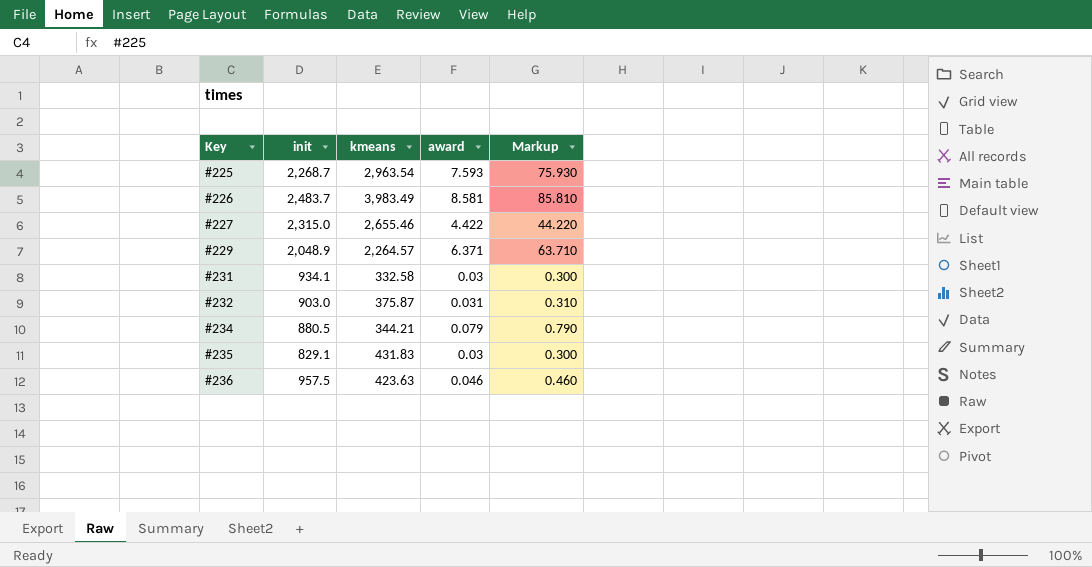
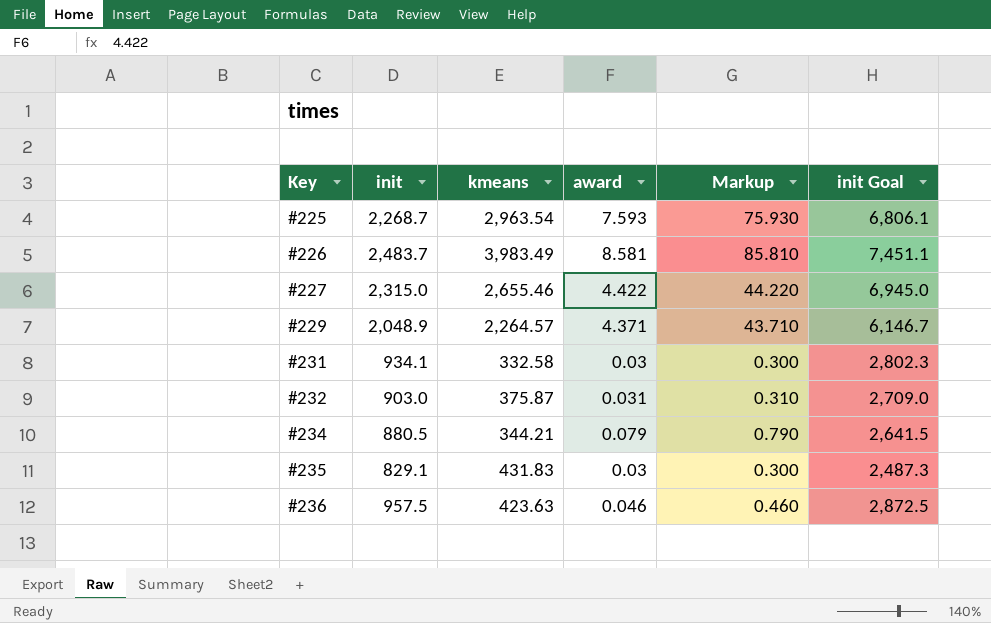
column init Goal | formula: none -> [init] * 3
#229 | award: 6.371 -> 4.371
#229 | Markup: 63.710 -> 43.710

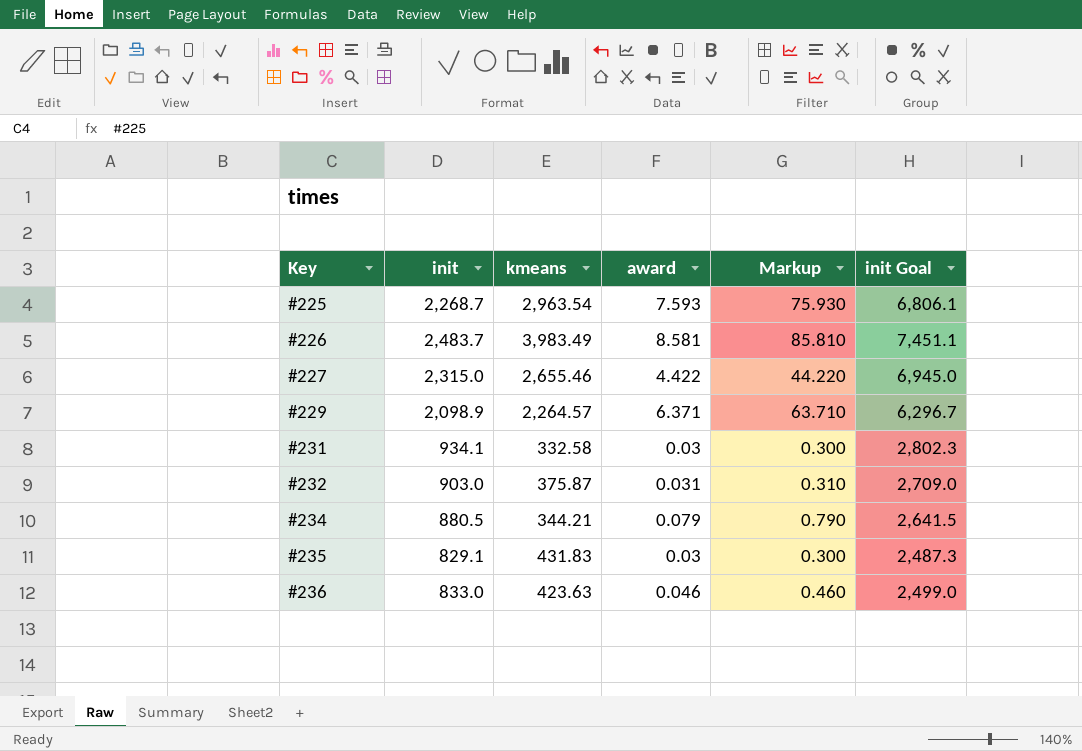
#229 | init: 2,048.9 -> 2,098.9
#229 | award: 4.371 -> 6.371
#229 | Markup: 43.710 -> 63.710
#229 | init Goal: 6,146.7 -> 6,296.7
#236 | init: 957.5 -> 833.0
#236 | init Goal: 2,872.5 -> 2,499.0

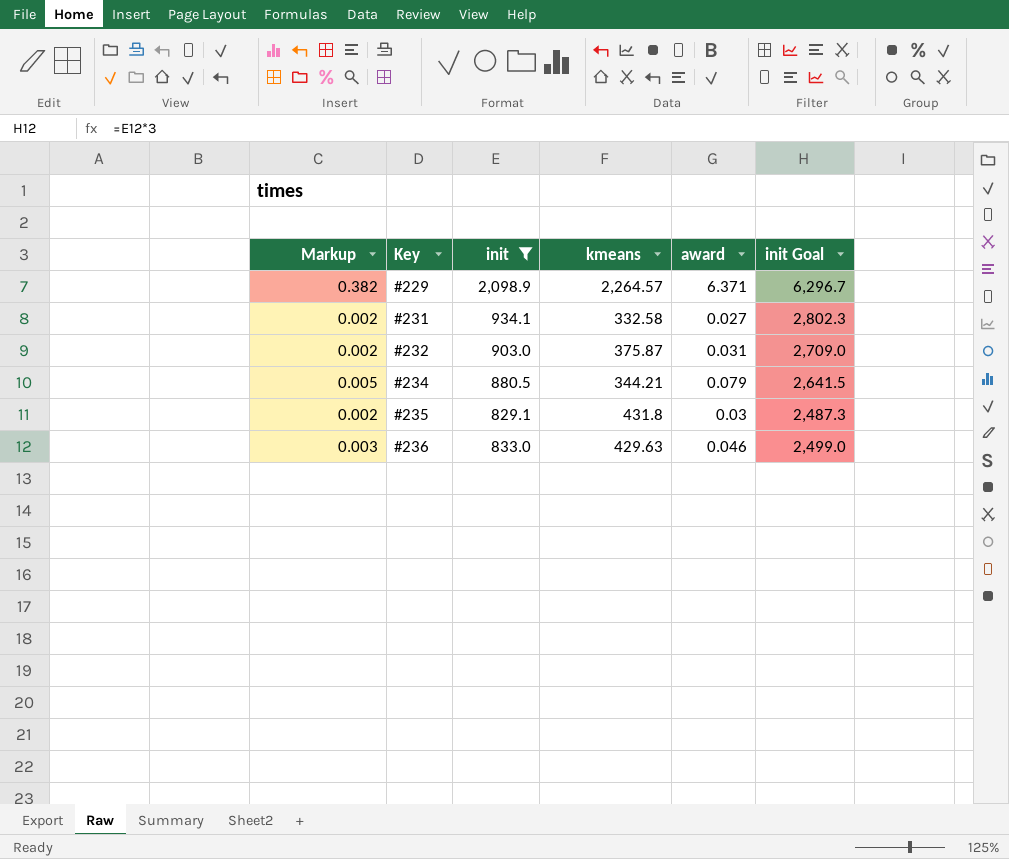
filter: none -> init <= 2,098.9
column Markup | formula: [award] * 10 -> [award] * 0.06
column Markup | position: 5 -> 1
#231 | award: 0.03 -> 0.027
#235 | kmeans: 431.83 -> 431.8
#236 | kmeans: 423.63 -> 429.63

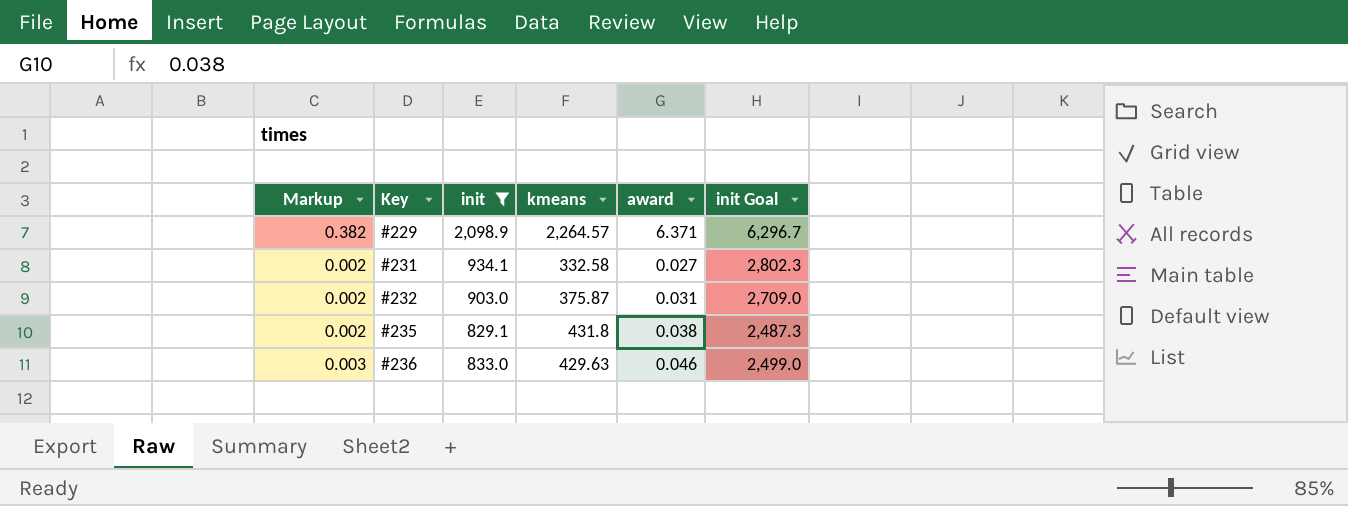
row #234: 0.005 | 880.5 | 344.21 | 0.079 | 2,641.5 -> none
#235 | award: 0.03 -> 0.038

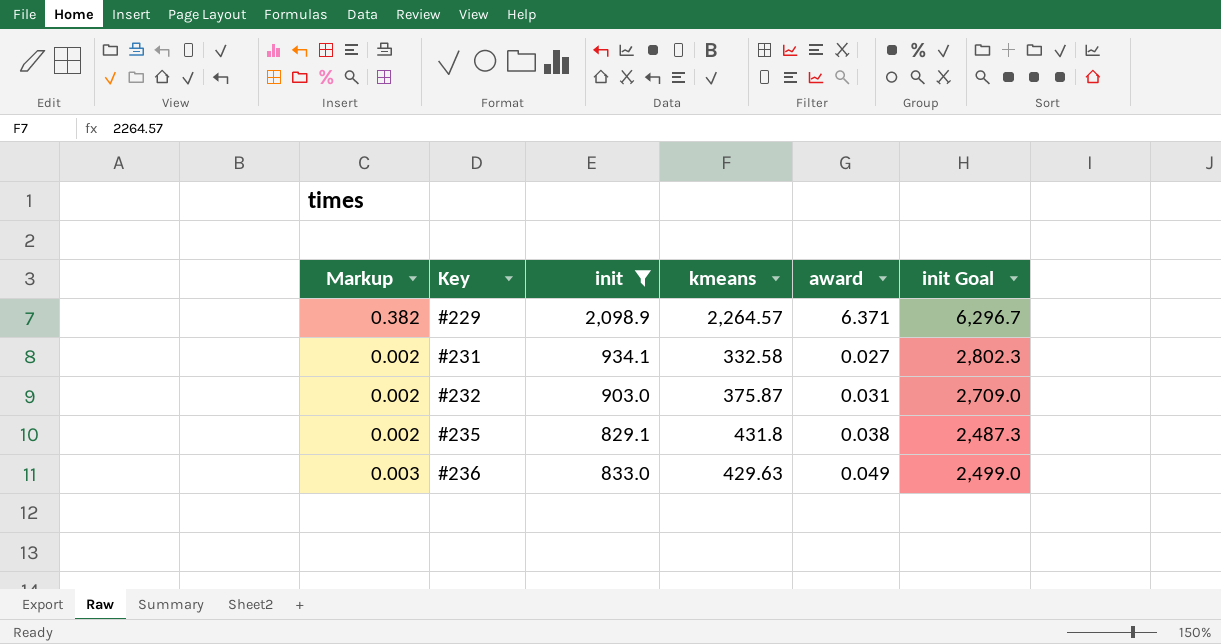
#236 | award: 0.046 -> 0.049

